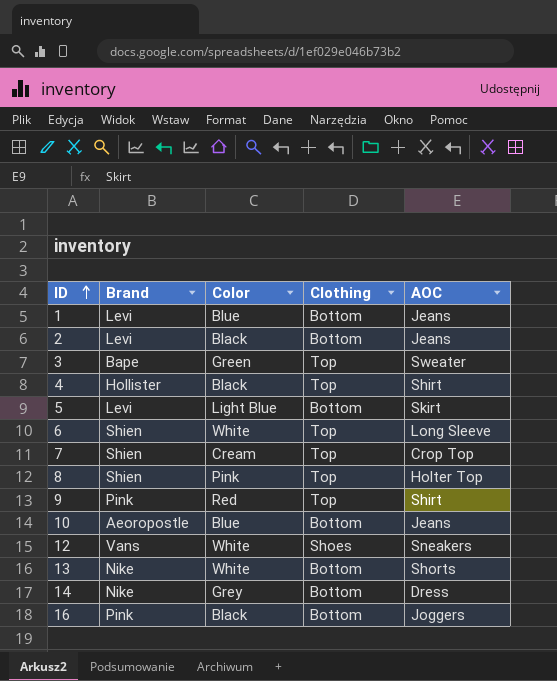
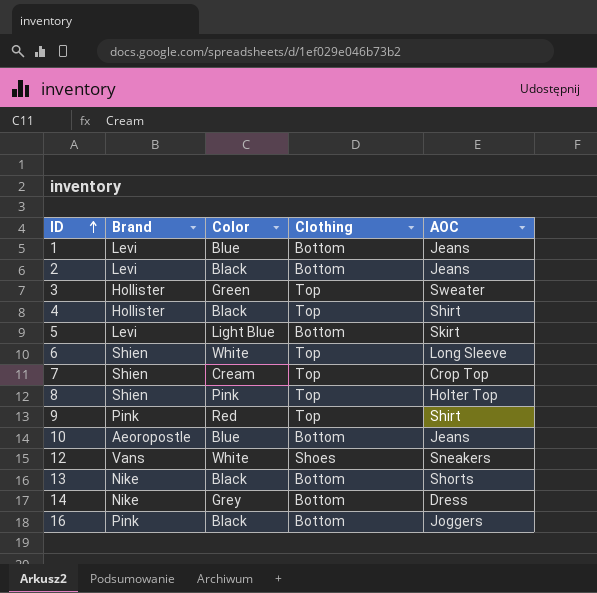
3 | Brand: Bape -> Hollister
13 | Color: White -> Black

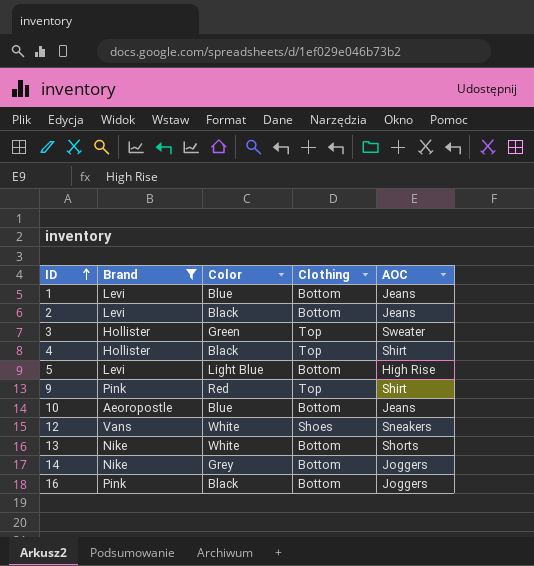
filter: none -> Brand != Shien
5 | AOC: Skirt -> High Rise
13 | Color: Black -> White
14 | AOC: Dress -> Joggers

